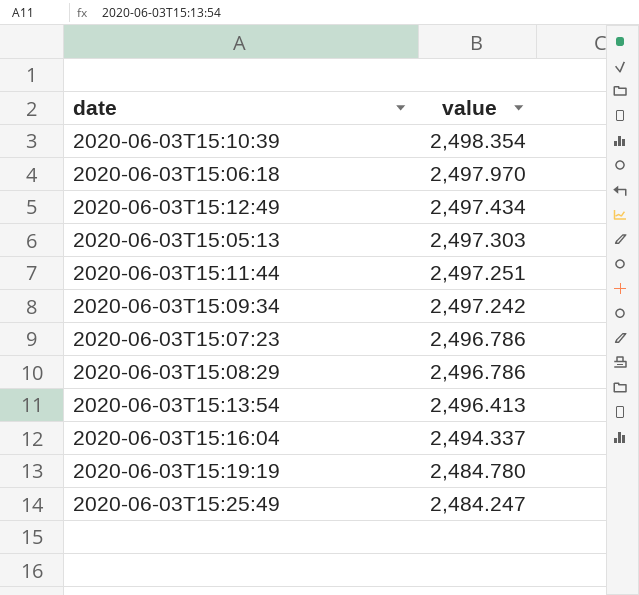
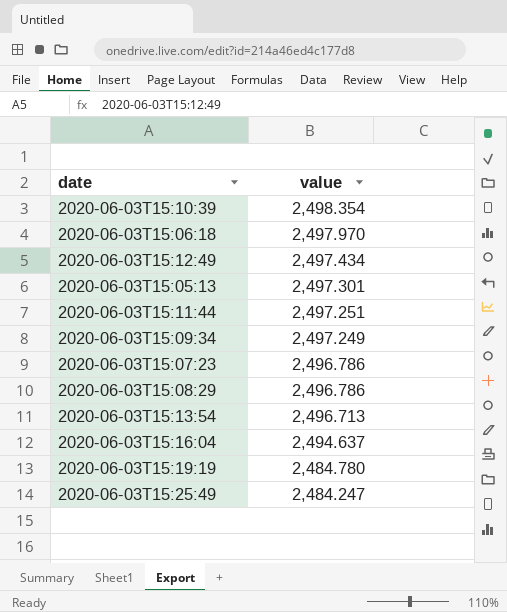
2020-06-03T15:05:13 | value: 2,497.303 -> 2,497.301
2020-06-03T15:09:34 | value: 2,497.242 -> 2,497.249
2020-06-03T15:13:54 | value: 2,496.413 -> 2,496.713
2020-06-03T15:16:04 | value: 2,494.337 -> 2,494.637

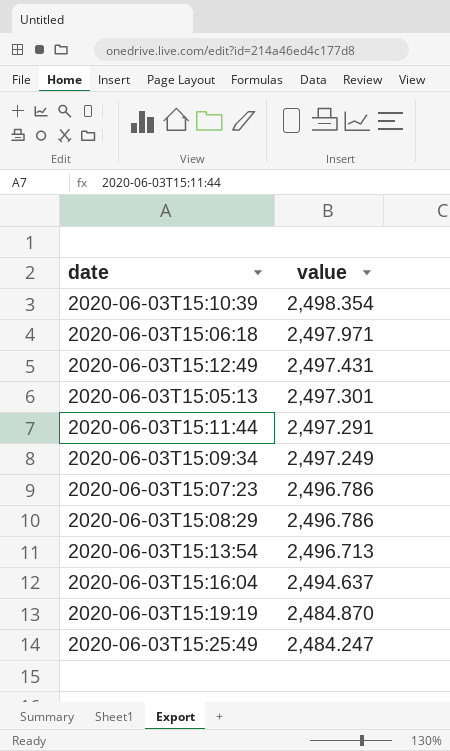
2020-06-03T15:06:18 | value: 2,497.970 -> 2,497.971
2020-06-03T15:12:49 | value: 2,497.434 -> 2,497.431
2020-06-03T15:11:44 | value: 2,497.251 -> 2,497.291
2020-06-03T15:19:19 | value: 2,484.780 -> 2,484.870

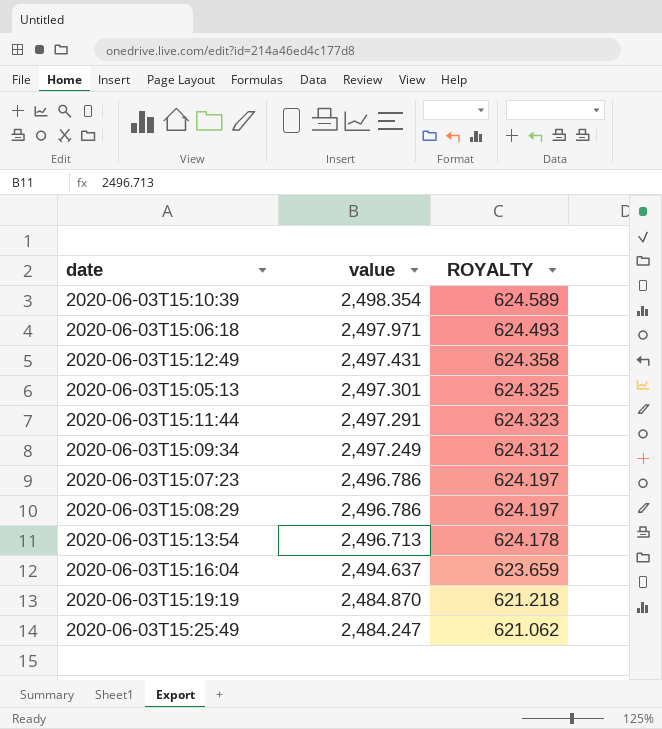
column ROYALTY | formula: none -> [value] * 0.25

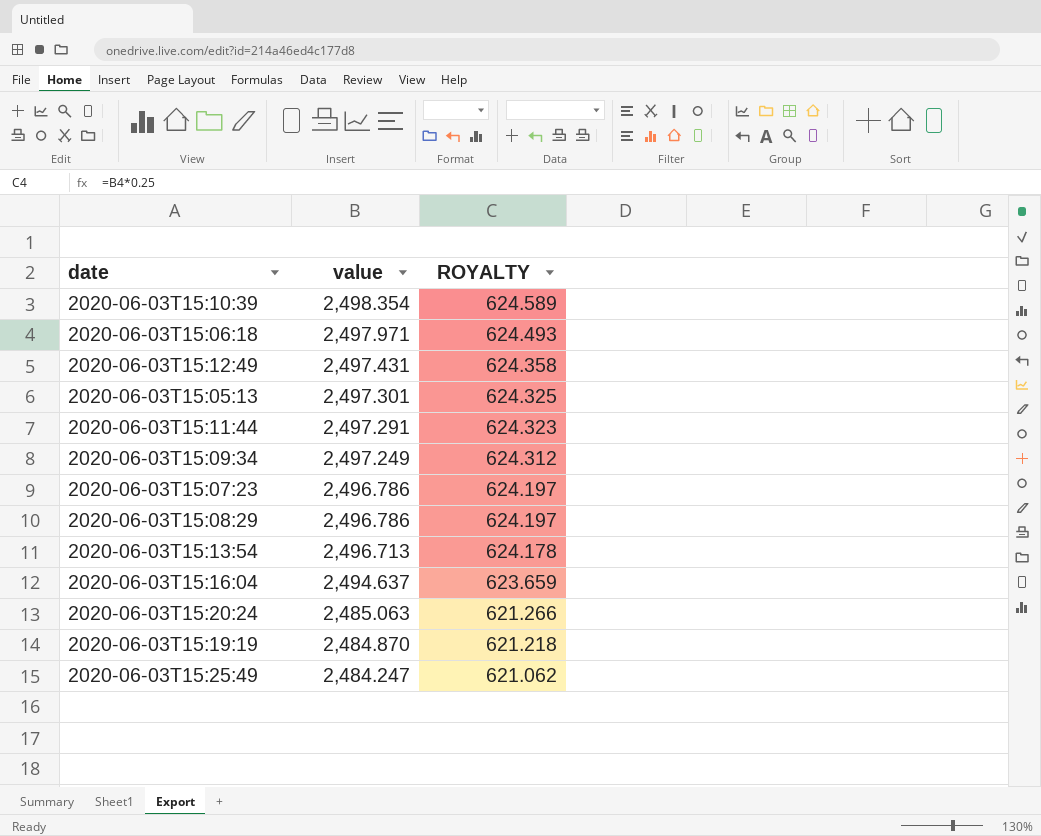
row 2020-06-03T15:20:24: none -> 2,485.063 | 621.266

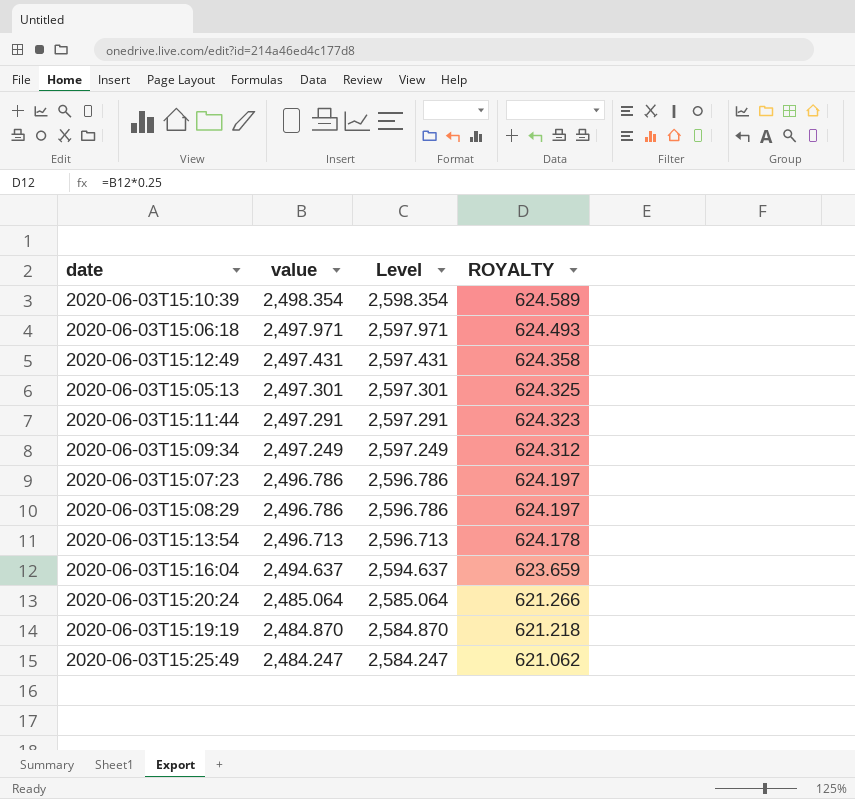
column Level | formula: none -> [value] + 100
2020-06-03T15:20:24 | value: 2,485.063 -> 2,485.064

